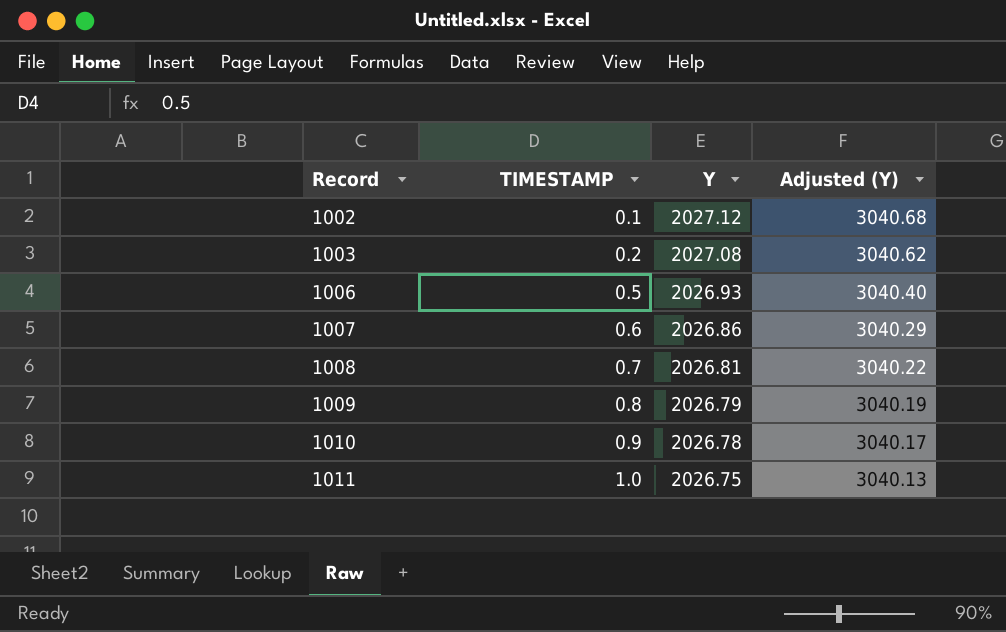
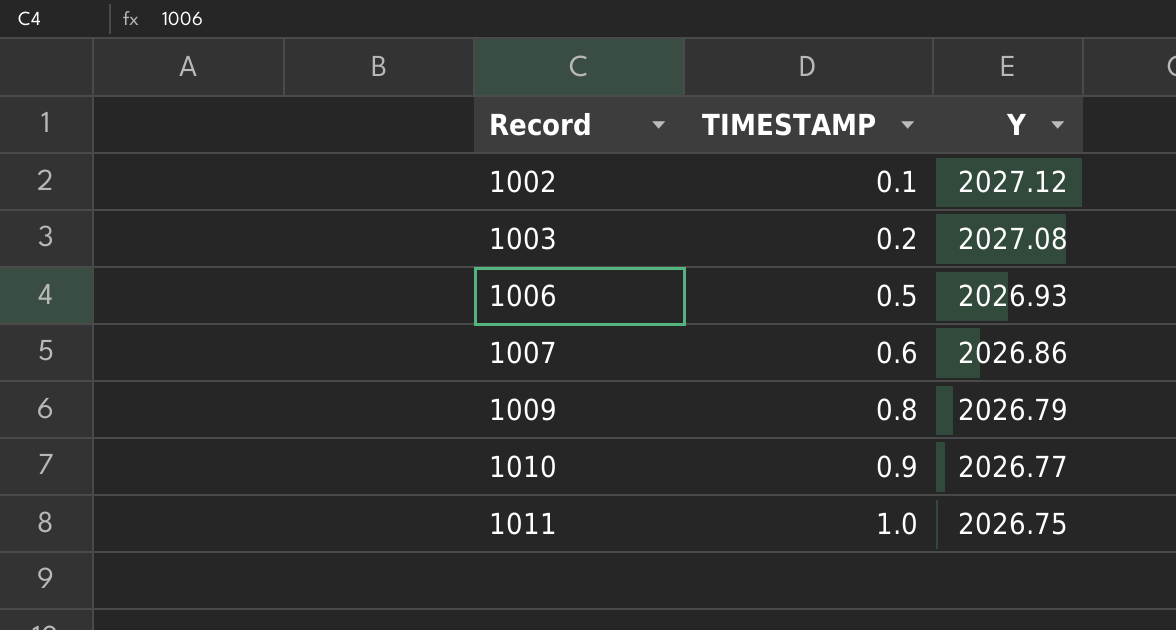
column Adjusted (Y) | formula: [Y] * 1.5 -> none
row 1008: 0.7 | 2026.81 | 3040.22 -> none
1010 | Y: 2026.78 -> 2026.77

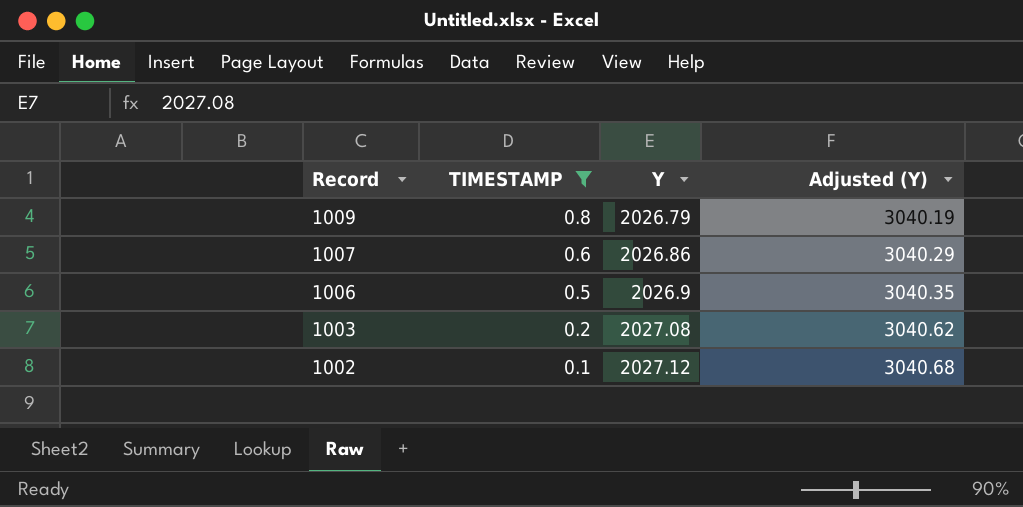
filter: none -> TIMESTAMP <= 0.8
row order: Record ascending -> Record descending
column Adjusted (Y) | formula: none -> [Y] * 1.5
1006 | Y: 2026.93 -> 2026.9

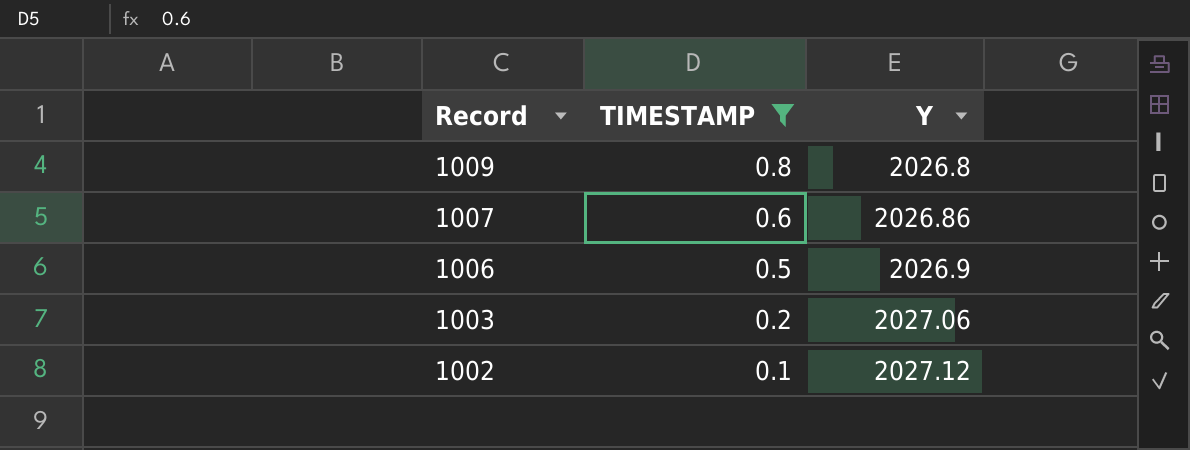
column Adjusted (Y) | formula: [Y] * 1.5 -> none
1009 | Y: 2026.79 -> 2026.8
1003 | Y: 2027.08 -> 2027.06

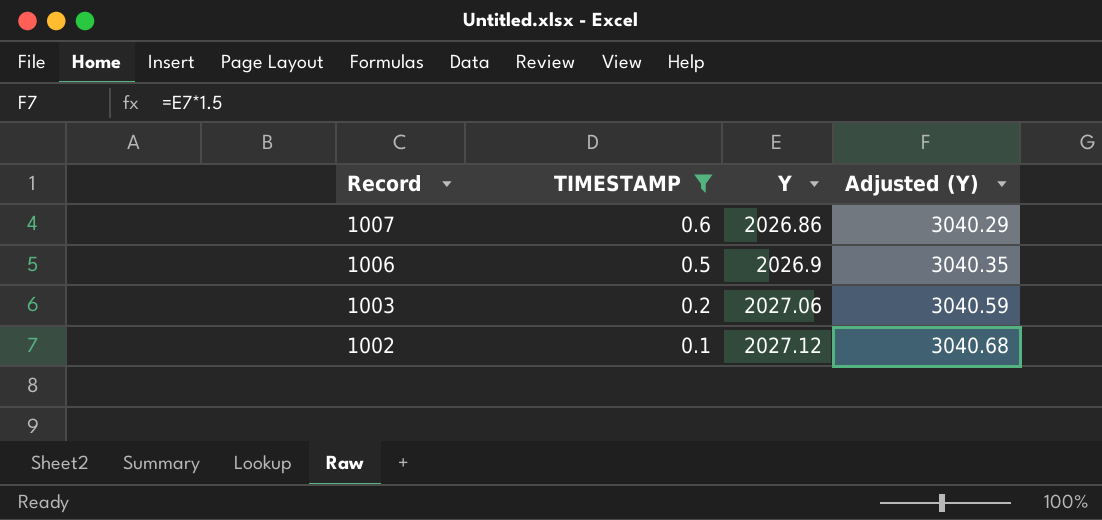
column Adjusted (Y) | formula: none -> [Y] * 1.5
row 1009: 0.8 | 2026.8 -> none

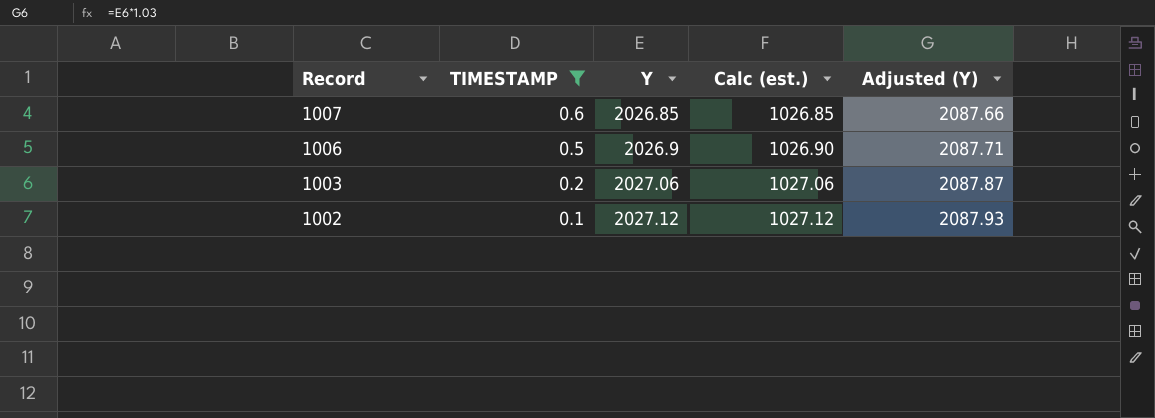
column Calc (est.) | formula: none -> [Y] - 1000
column Adjusted (Y) | formula: [Y] * 1.5 -> [Y] * 1.03
1007 | Y: 2026.86 -> 2026.85

